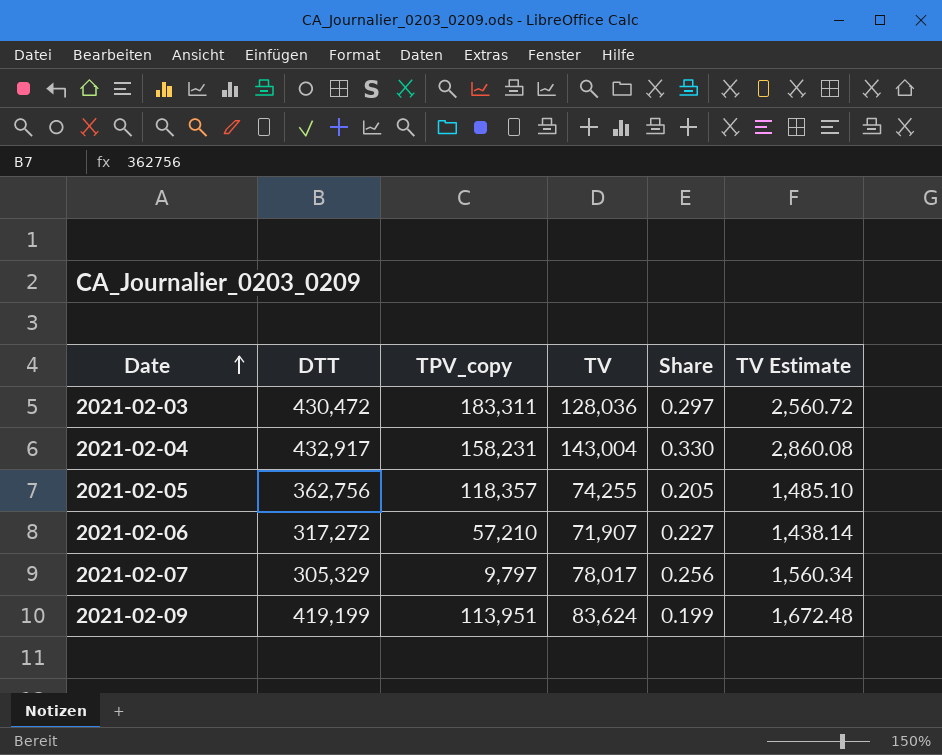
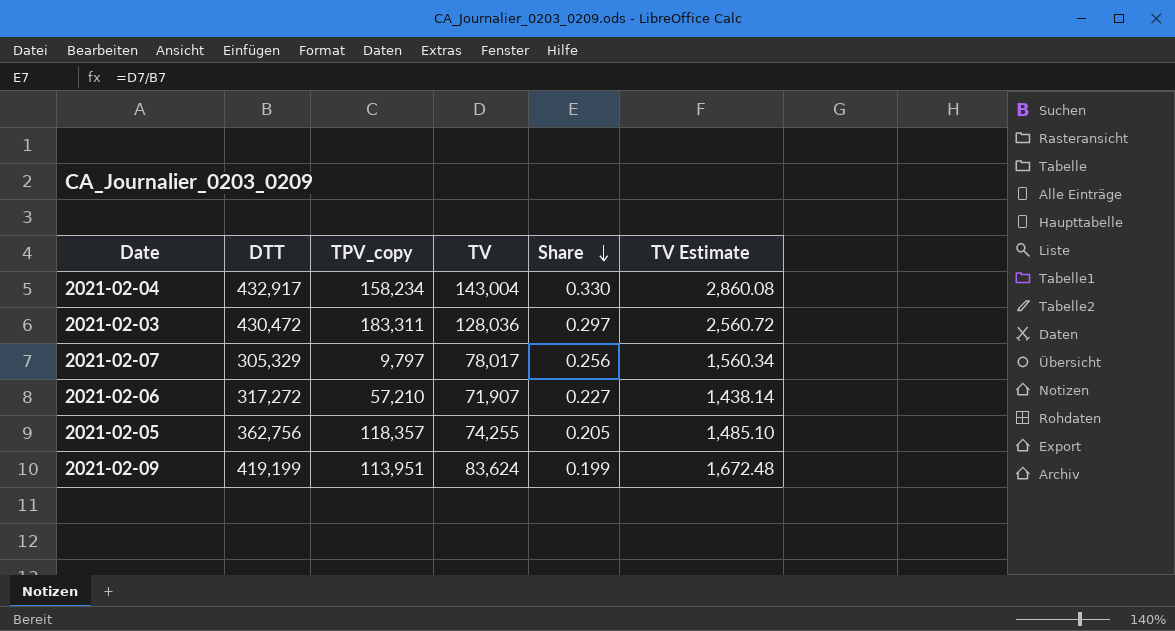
row order: Date ascending -> Share descending
2021-02-04 | TPV_copy: 158,231 -> 158,234

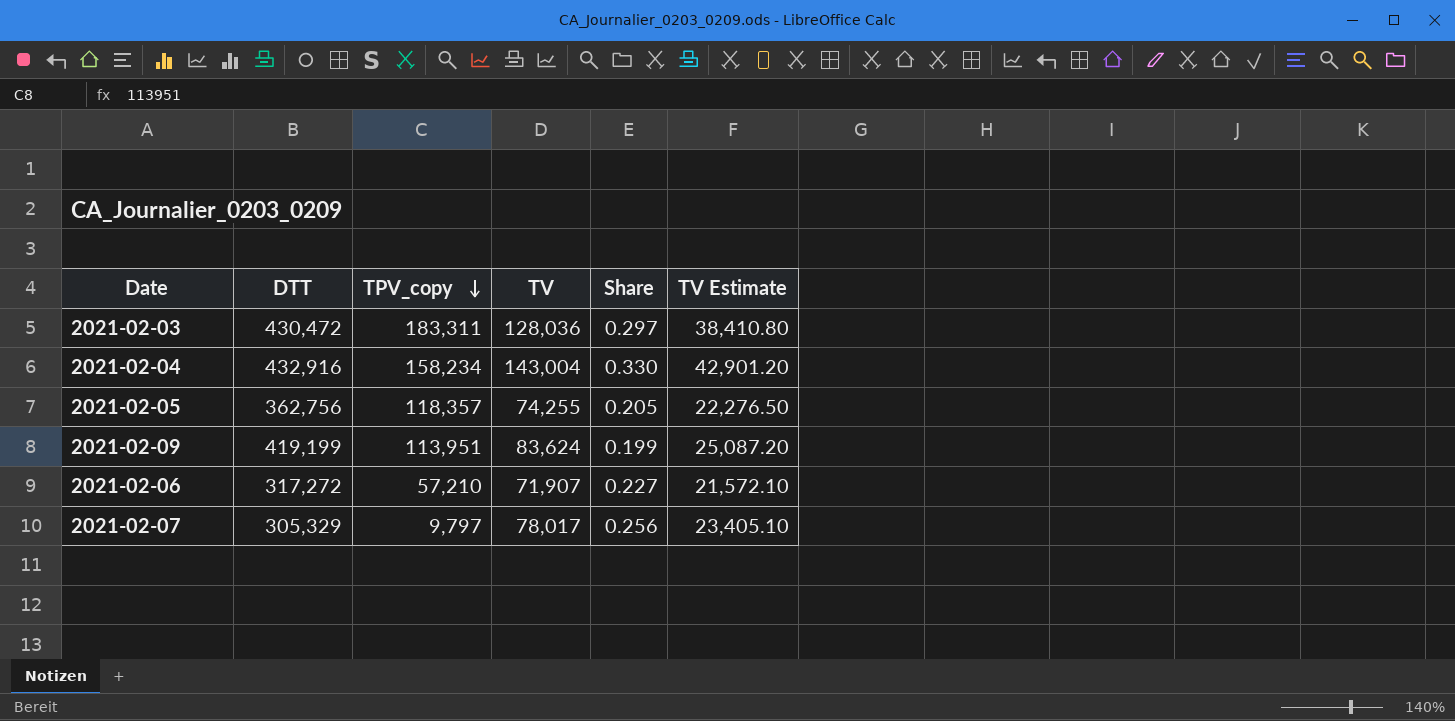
row order: Share descending -> TPV_copy descending
column TV Estimate | formula: [TV] * 0.02 -> [TV] * 0.3
2021-02-04 | DTT: 432,917 -> 432,916

